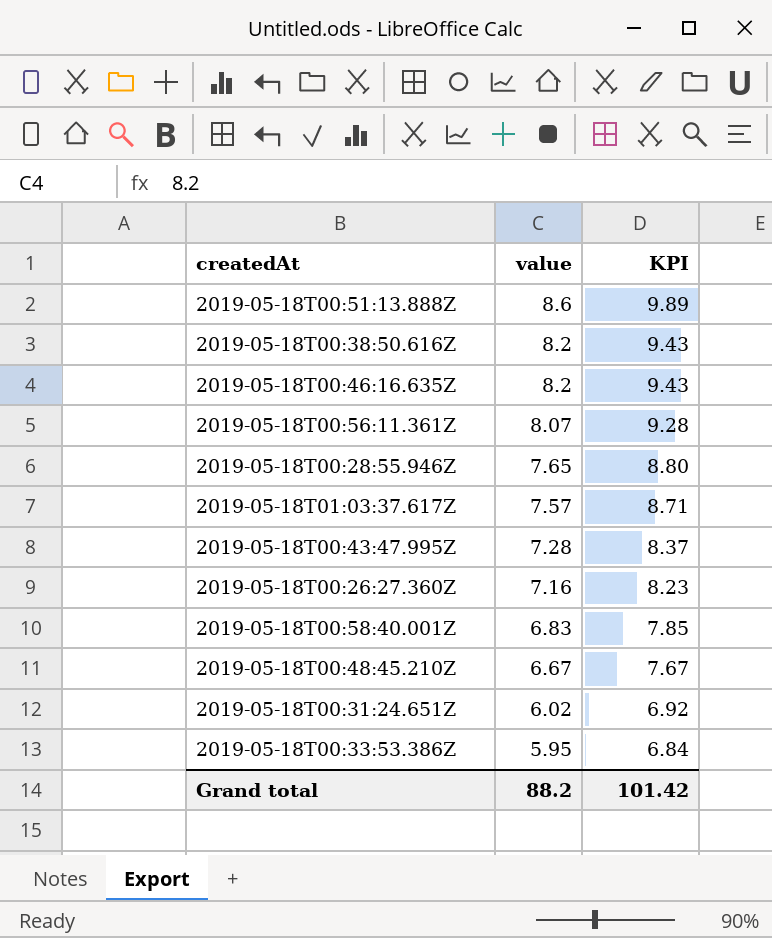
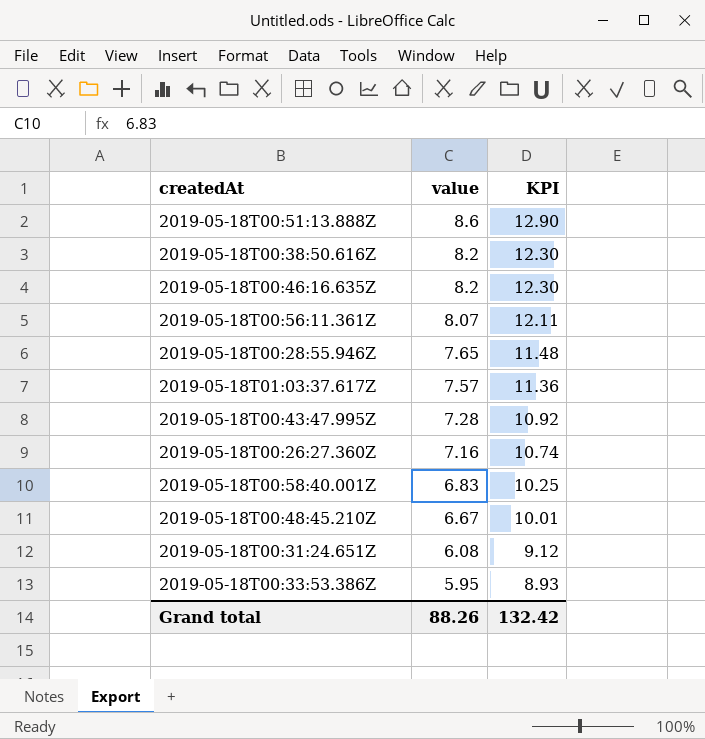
column KPI | formula: [value] * 1.15 -> [value] * 1.5
2019-05-18T00:31:24.651Z | value: 6.02 -> 6.08
Grand total | value: 88.2 -> 88.26
Grand total | KPI: 101.42 -> 132.42

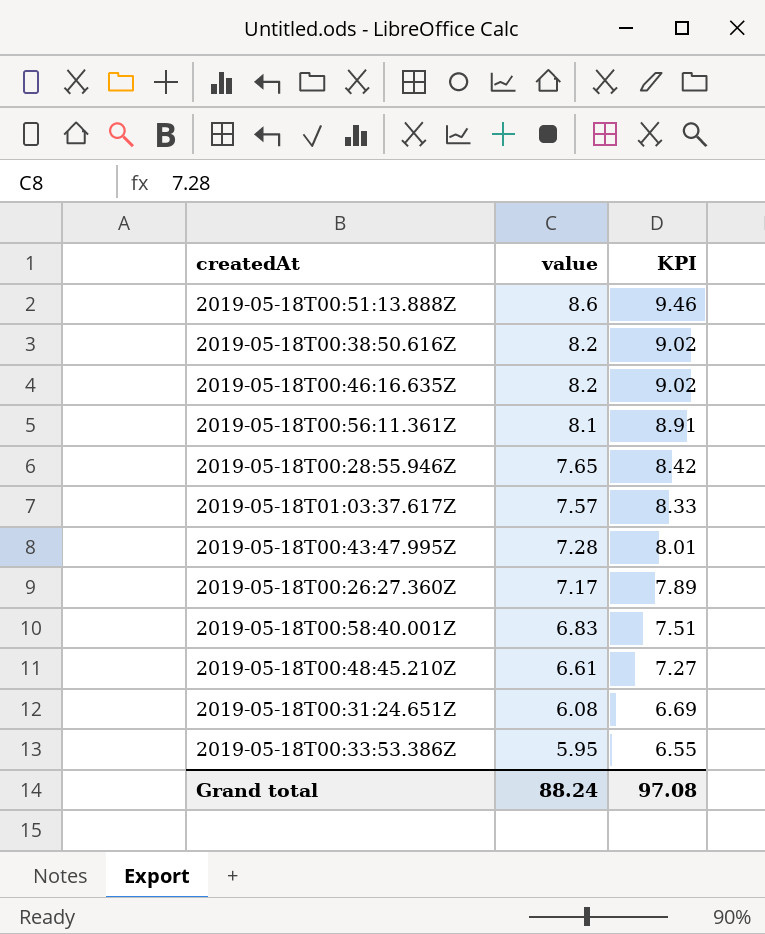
column KPI | formula: [value] * 1.5 -> [value] * 1.1
2019-05-18T00:56:11.361Z | value: 8.07 -> 8.1
2019-05-18T00:26:27.360Z | value: 7.16 -> 7.17
2019-05-18T00:48:45.210Z | value: 6.67 -> 6.61
Grand total | value: 88.26 -> 88.24
Grand total | KPI: 132.42 -> 97.08

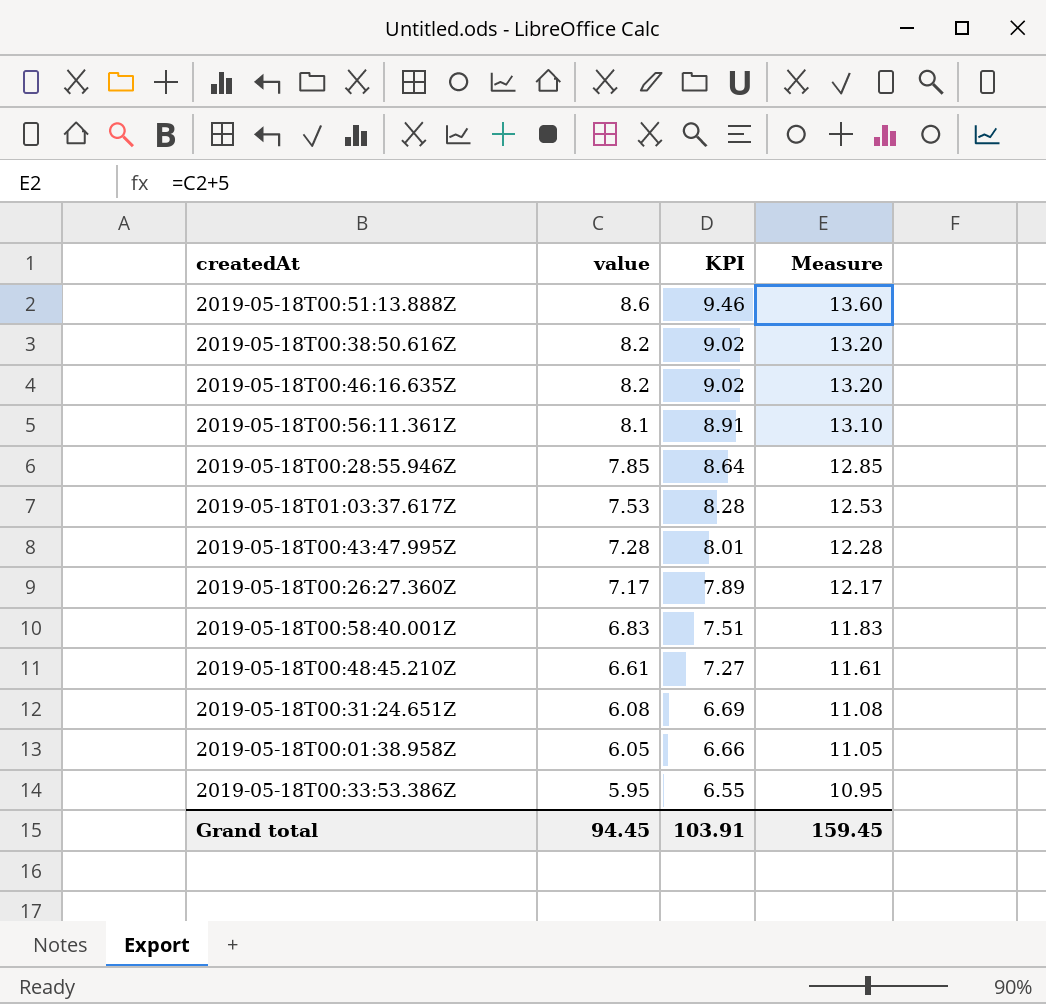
column Measure | formula: none -> [value] + 5
2019-05-18T00:28:55.946Z | value: 7.65 -> 7.85
2019-05-18T00:28:55.946Z | KPI: 8.42 -> 8.64
2019-05-18T01:03:37.617Z | value: 7.57 -> 7.53
2019-05-18T01:03:37.617Z | KPI: 8.33 -> 8.28
row 2019-05-18T00:01:38.958Z: none -> 6.05 | 6.66 | 11.05
Grand total | value: 88.24 -> 94.45
Grand total | KPI: 97.08 -> 103.91

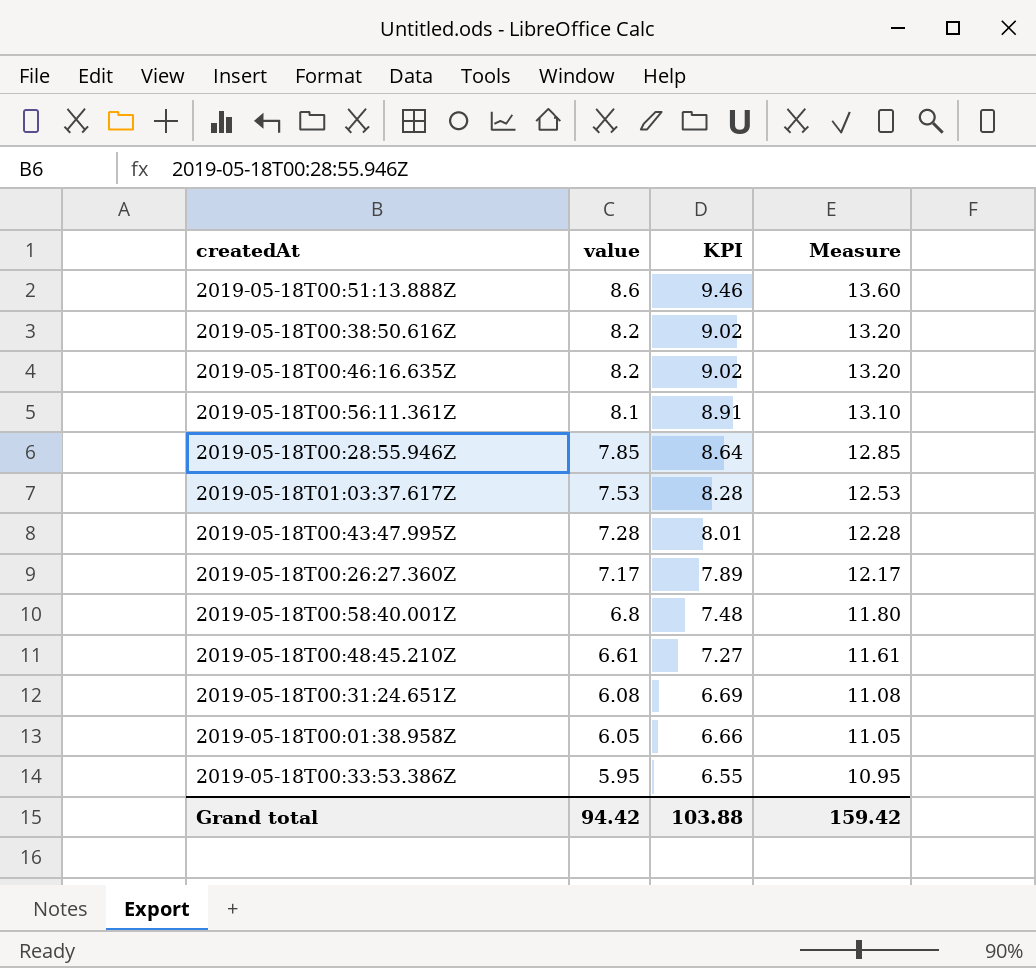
2019-05-18T00:58:40.001Z | value: 6.83 -> 6.8
2019-05-18T00:58:40.001Z | KPI: 7.51 -> 7.48
2019-05-18T00:58:40.001Z | Measure: 11.83 -> 11.80
Grand total | value: 94.45 -> 94.42
Grand total | KPI: 103.91 -> 103.88
Grand total | Measure: 159.45 -> 159.42

